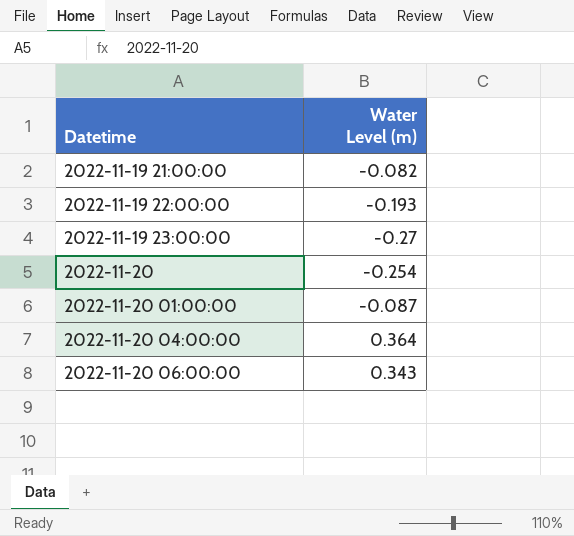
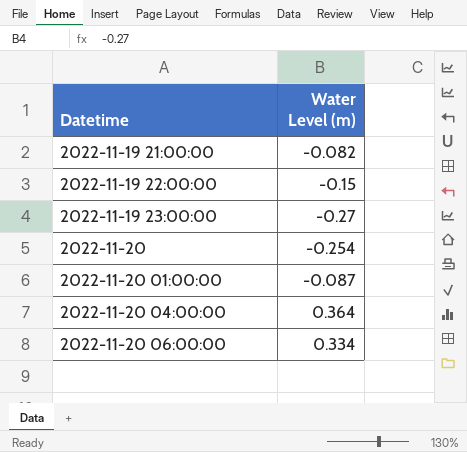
2022-11-19 22:00:00 | Water Level (m): -0.193 -> -0.15
2022-11-20 06:00:00 | Water Level (m): 0.343 -> 0.334

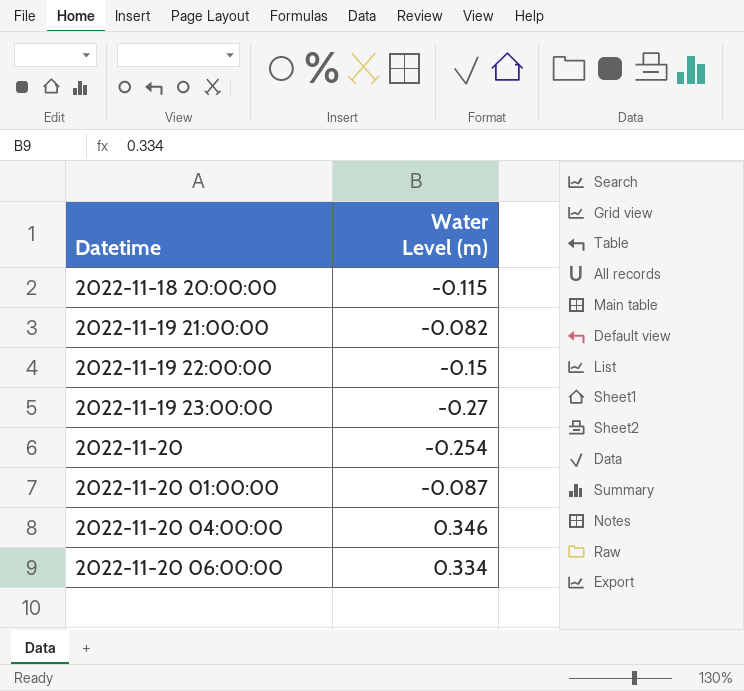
row 2022-11-18 20:00:00: none -> -0.115
2022-11-20 04:00:00 | Water Level (m): 0.364 -> 0.346

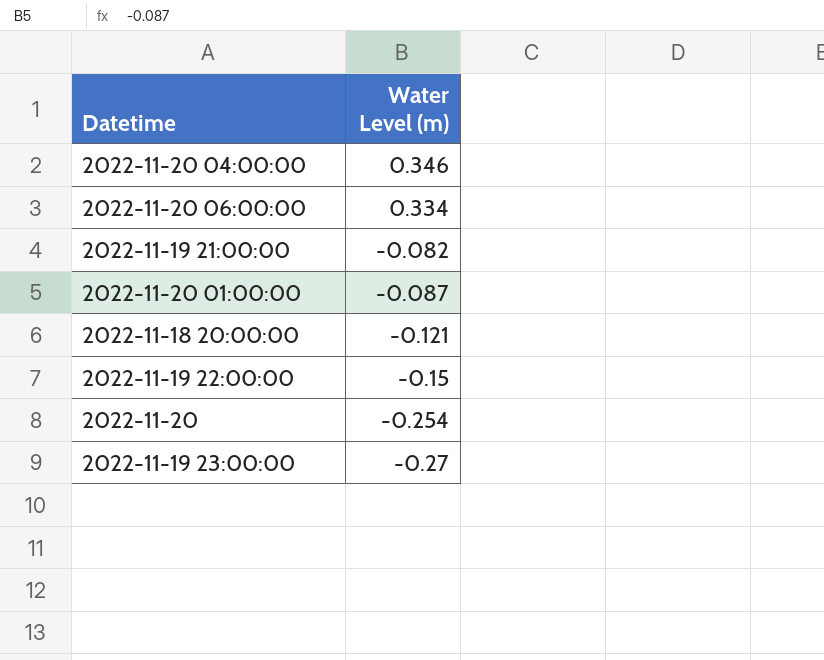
row order: Datetime ascending -> Water Level (m) descending
2022-11-18 20:00:00 | Water Level (m): -0.115 -> -0.121

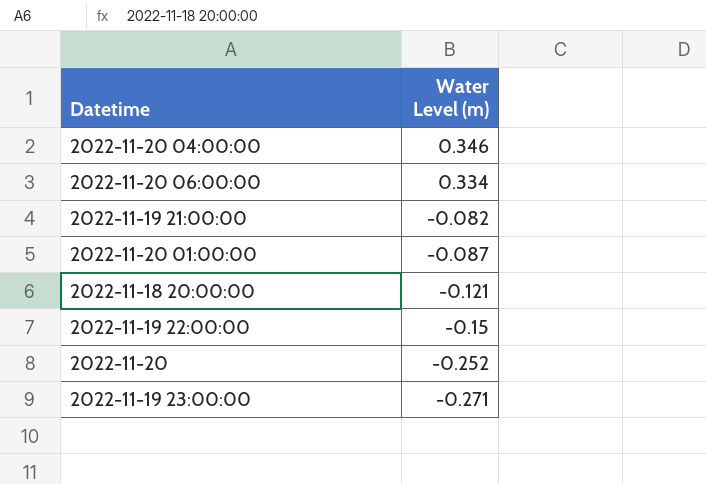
2022-11-20 | Water Level (m): -0.254 -> -0.252
2022-11-19 23:00:00 | Water Level (m): -0.27 -> -0.271

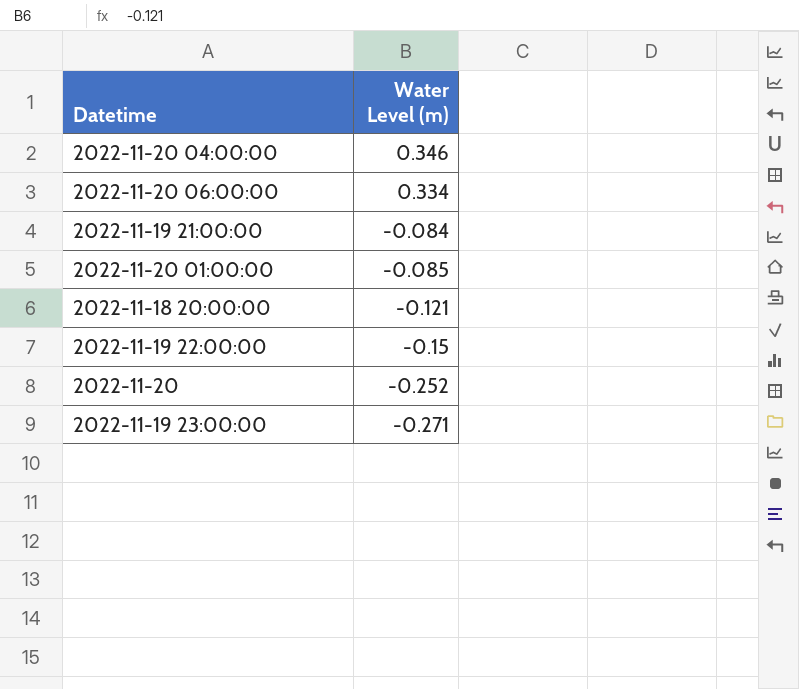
2022-11-19 21:00:00 | Water Level (m): -0.082 -> -0.084
2022-11-20 01:00:00 | Water Level (m): -0.087 -> -0.085

